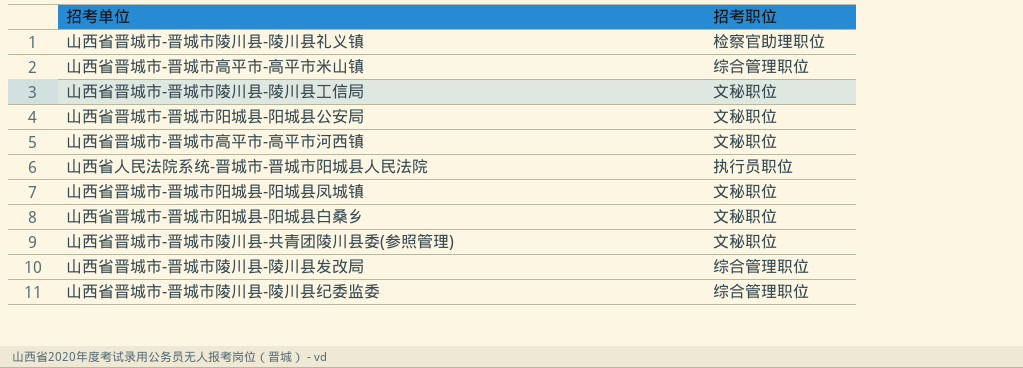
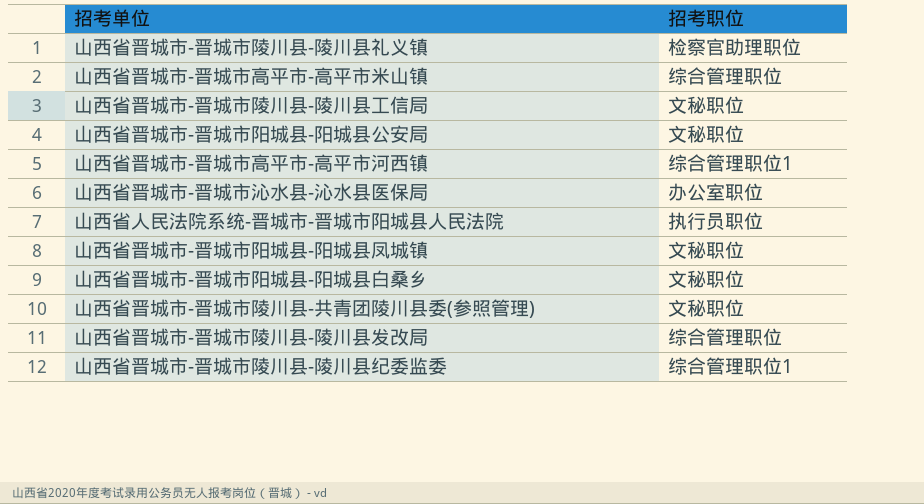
山西省晋城市-晋城市高平市-高平市河西镇 | 招考职位: 文秘职位 -> 综合管理职位1
row 山西省晋城市-晋城市沁水县-沁水县医保局: none -> 办公室职位
山西省晋城市-晋城市陵川县-陵川县纪委监委 | 招考职位: 综合管理职位 -> 综合管理职位1

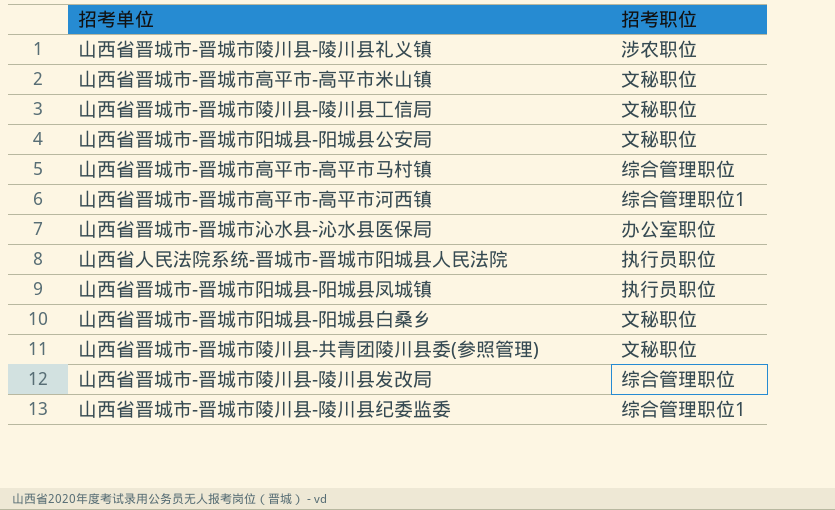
山西省晋城市-晋城市陵川县-陵川县礼义镇 | 招考职位: 检察官助理职位 -> 涉农职位
山西省晋城市-晋城市高平市-高平市米山镇 | 招考职位: 综合管理职位 -> 文秘职位
row 山西省晋城市-晋城市高平市-高平市马村镇: none -> 综合管理职位
山西省晋城市-晋城市阳城县-阳城县凤城镇 | 招考职位: 文秘职位 -> 执行员职位

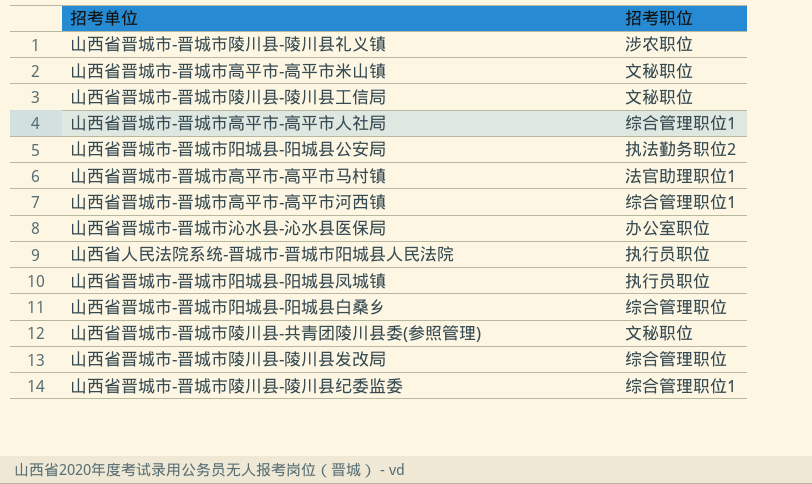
row 山西省晋城市-晋城市高平市-高平市人社局: none -> 综合管理职位1
山西省晋城市-晋城市阳城县-阳城县公安局 | 招考职位: 文秘职位 -> 执法勤务职位2
山西省晋城市-晋城市高平市-高平市马村镇 | 招考职位: 综合管理职位 -> 法官助理职位1
山西省晋城市-晋城市阳城县-阳城县白桑乡 | 招考职位: 文秘职位 -> 综合管理职位

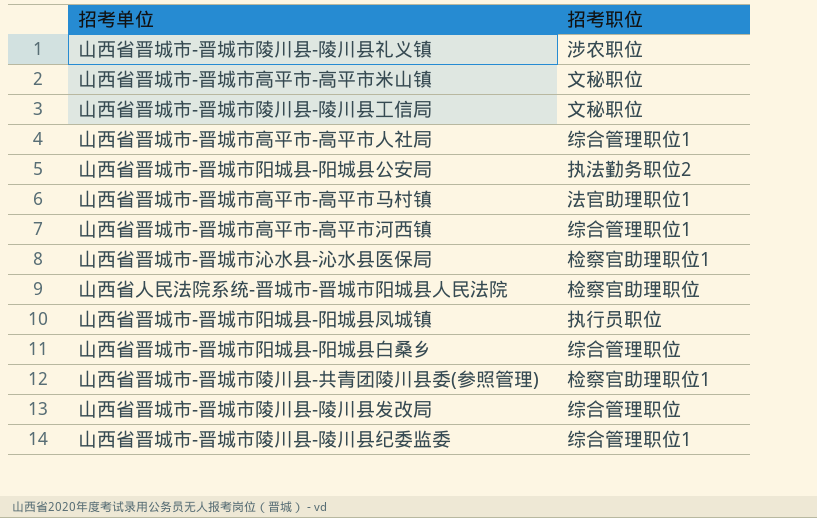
山西省晋城市-晋城市沁水县-沁水县医保局 | 招考职位: 办公室职位 -> 检察官助理职位1
山西省人民法院系统-晋城市-晋城市阳城县人民法院 | 招考职位: 执行员职位 -> 检察官助理职位
山西省晋城市-晋城市陵川县-共青团陵川县委(参照管理) | 招考职位: 文秘职位 -> 检察官助理职位1

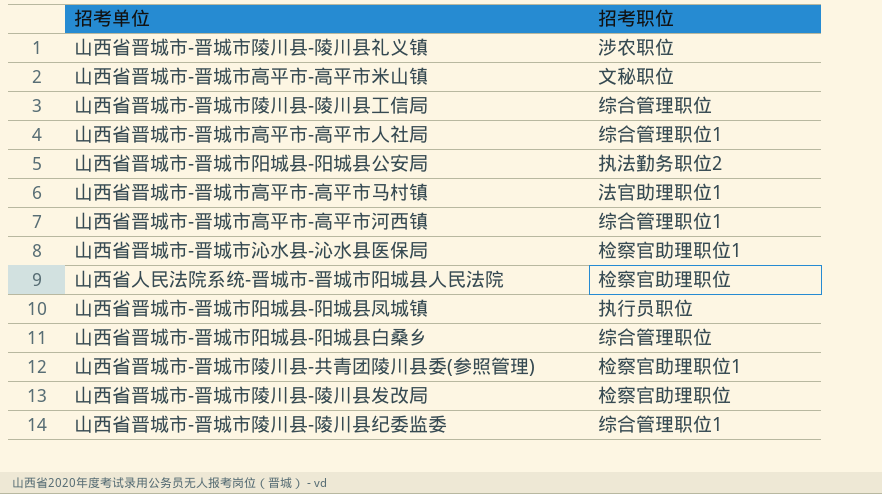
山西省晋城市-晋城市陵川县-陵川县工信局 | 招考职位: 文秘职位 -> 综合管理职位
山西省晋城市-晋城市陵川县-陵川县发改局 | 招考职位: 综合管理职位 -> 检察官助理职位

